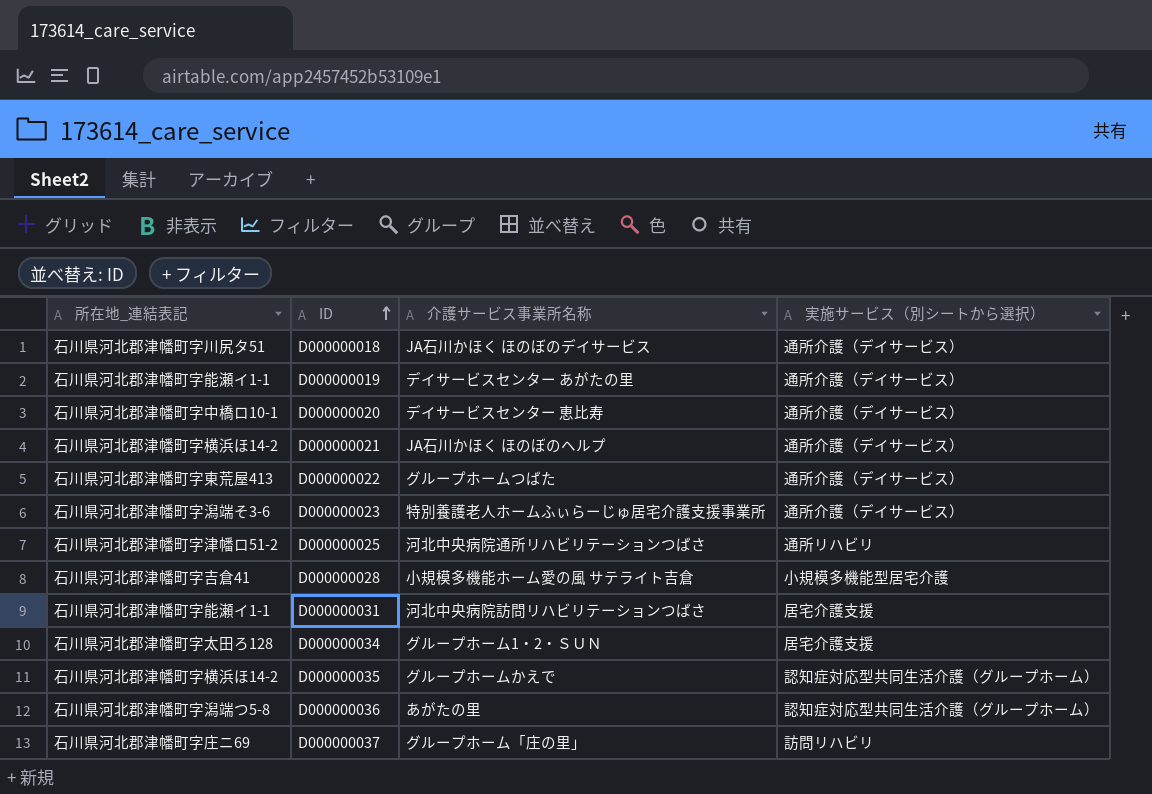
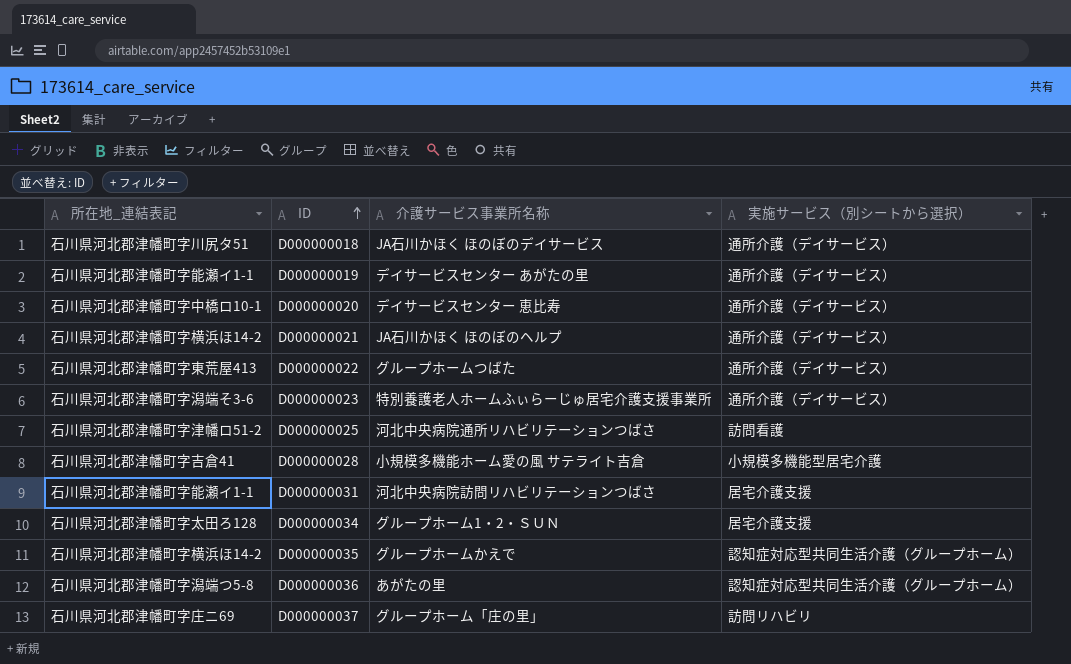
D000000025 | 実施サービス（別シートから選択）: 通所リハビリ -> 訪問看護

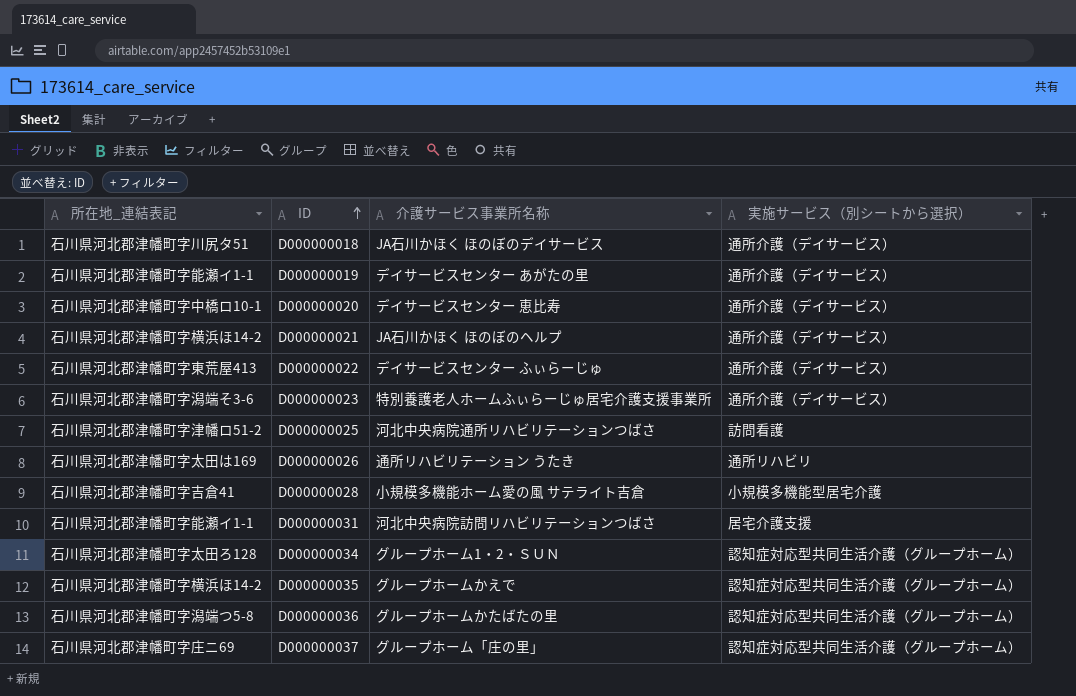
D000000022 | 介護サービス事業所名称: グループホームつばた -> デイサービスセンター ふぃらーじゅ
row D000000026: none -> 石川県河北郡津幡町字太田は169 | 通所リハビリテーション うたき | 通所リハビリ
D000000034 | 実施サービス（別シートから選択）: 居宅介護支援 -> 認知症対応型共同生活介護（グループホーム）
D000000036 | 介護サービス事業所名称: あがたの里 -> グループホームかたばたの里
D000000037 | 実施サービス（別シートから選択）: 訪問リハビリ -> 認知症対応型共同生活介護（グループホーム）

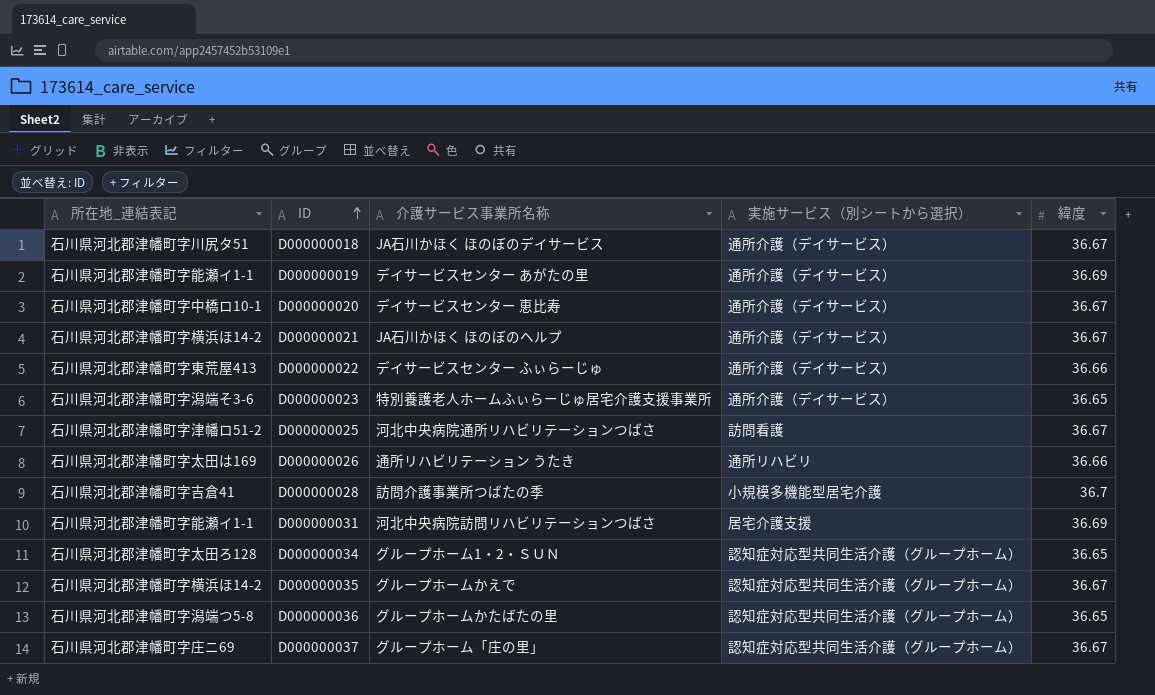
column 緯度 | position: none -> 5
D000000028 | 介護サービス事業所名称: 小規模多機能ホーム愛の風 サテライト吉倉 -> 訪問介護事業所つばたの季

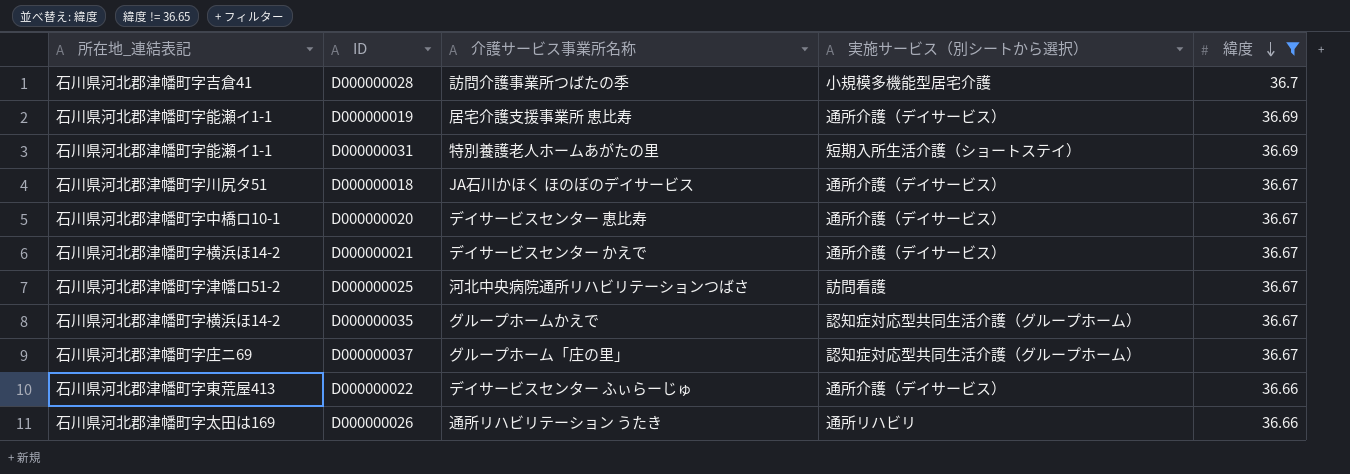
filter: none -> 緯度 != 36.65
row order: ID ascending -> 緯度 descending
D000000019 | 介護サービス事業所名称: デイサービスセンター あがたの里 -> 居宅介護支援事業所 恵比寿
D000000031 | 介護サービス事業所名称: 河北中央病院訪問リハビリテーションつばさ -> 特別養護老人ホームあがたの里
D000000031 | 実施サービス（別シートから選択）: 居宅介護支援 -> 短期入所生活介護（ショートステイ）
D000000021 | 介護サービス事業所名称: JA石川かほく ほのぼのヘルプ -> デイサービスセンター かえで

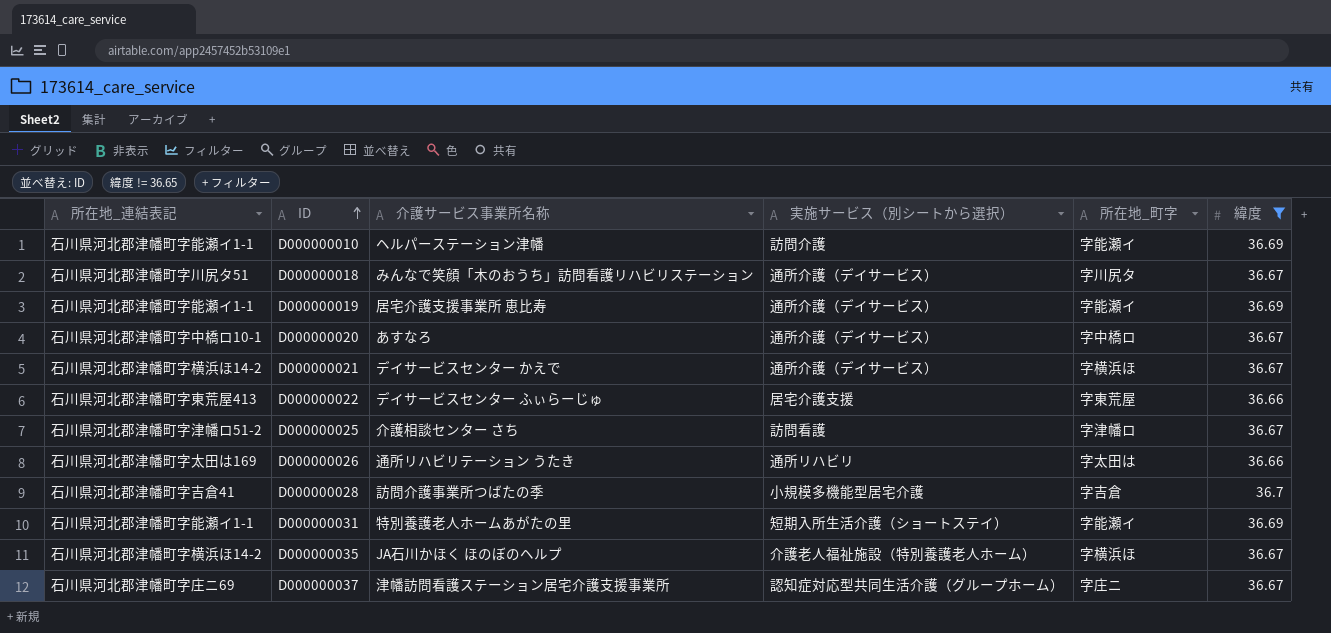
row order: 緯度 descending -> ID ascending
column 所在地_町字 | position: none -> 5
row D000000010: none -> 石川県河北郡津幡町字能瀬イ1-1 | ヘルパーステーション津幡 | 訪問介護 | 字能瀬イ | 36.69
D000000018 | 介護サービス事業所名称: JA石川かほく ほのぼのデイサービス -> みんなで笑顔「木のおうち」訪問看護リハビリステーション
D000000020 | 介護サービス事業所名称: デイサービスセンター 恵比寿 -> あすなろ
D000000022 | 実施サービス（別シートから選択）: 通所介護（デイサービス） -> 居宅介護支援
D000000025 | 介護サービス事業所名称: 河北中央病院通所リハビリテーションつばさ -> 介護相談センター さち
D000000035 | 介護サービス事業所名称: グループホームかえで -> JA石川かほく ほのぼのヘルプ
D000000035 | 実施サービス（別シートから選択）: 認知症対応型共同生活介護（グループホーム） -> 介護老人福祉施設（特別養護老人ホーム）
D000000037 | 介護サービス事業所名称: グループホーム「庄の里」 -> 津幡訪問看護ステーション居宅介護支援事業所

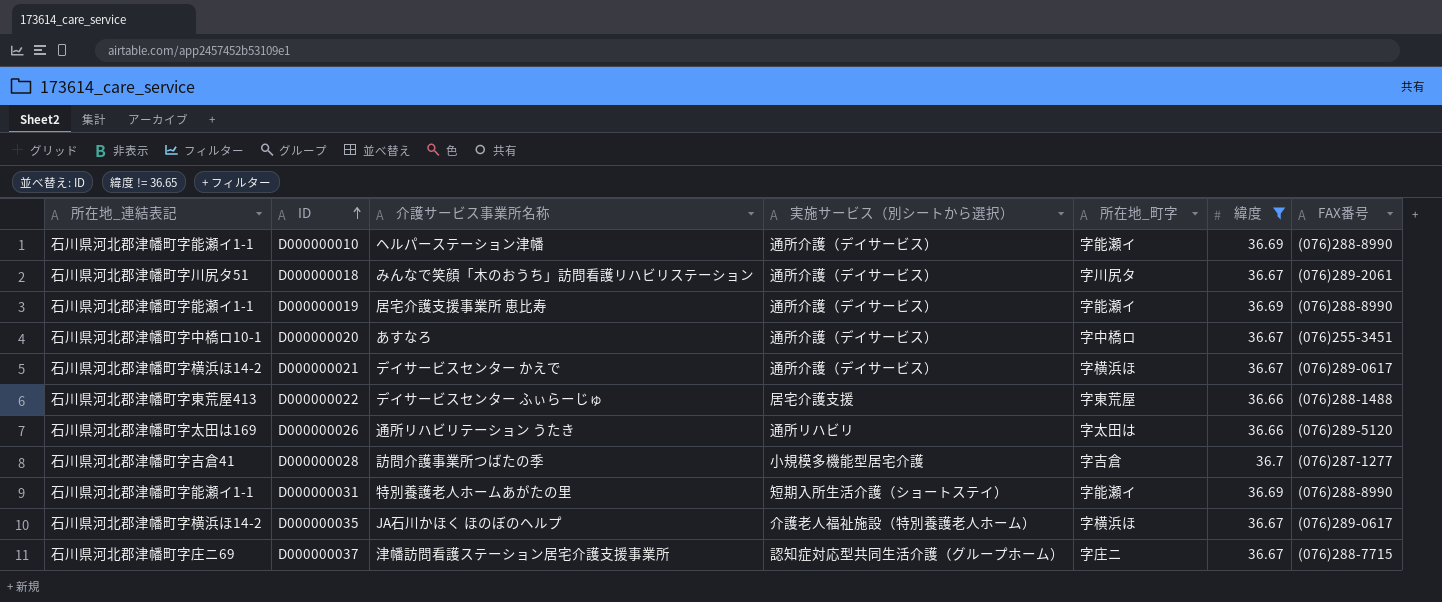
column FAX番号 | position: none -> 7
row D000000025: 石川県河北郡津幡町字津幡ロ51-2 | 介護相談センター さち | 訪問看護 | 字津幡ロ | 36.67 -> none
D000000010 | 実施サービス（別シートから選択）: 訪問介護 -> 通所介護（デイサービス）

